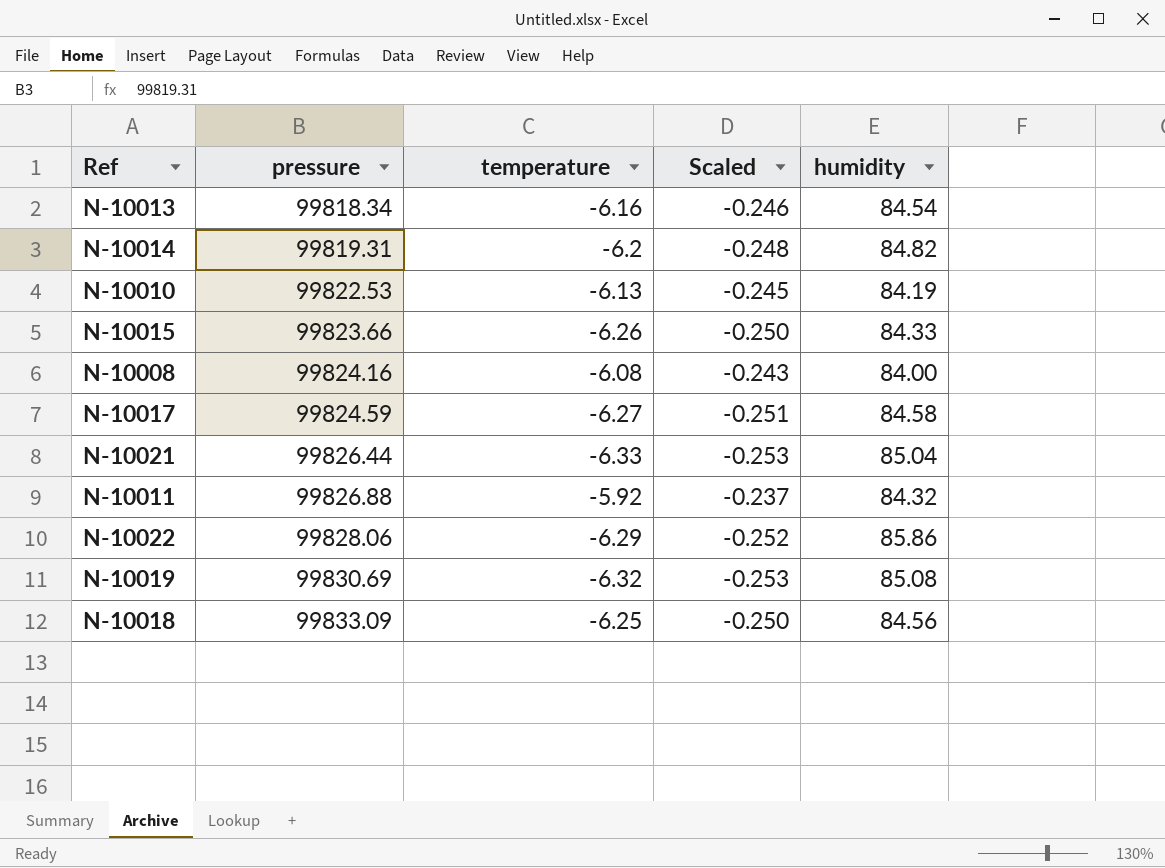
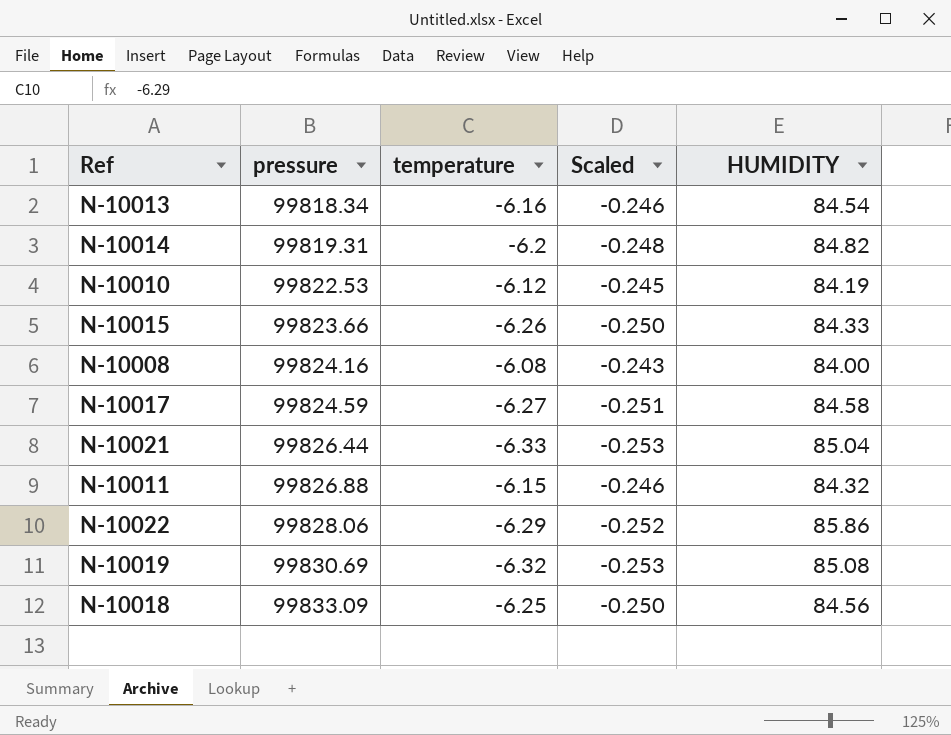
column name: humidity -> HUMIDITY
N-10010 | temperature: -6.13 -> -6.12
N-10011 | temperature: -5.92 -> -6.15
N-10011 | Scaled: -0.237 -> -0.246

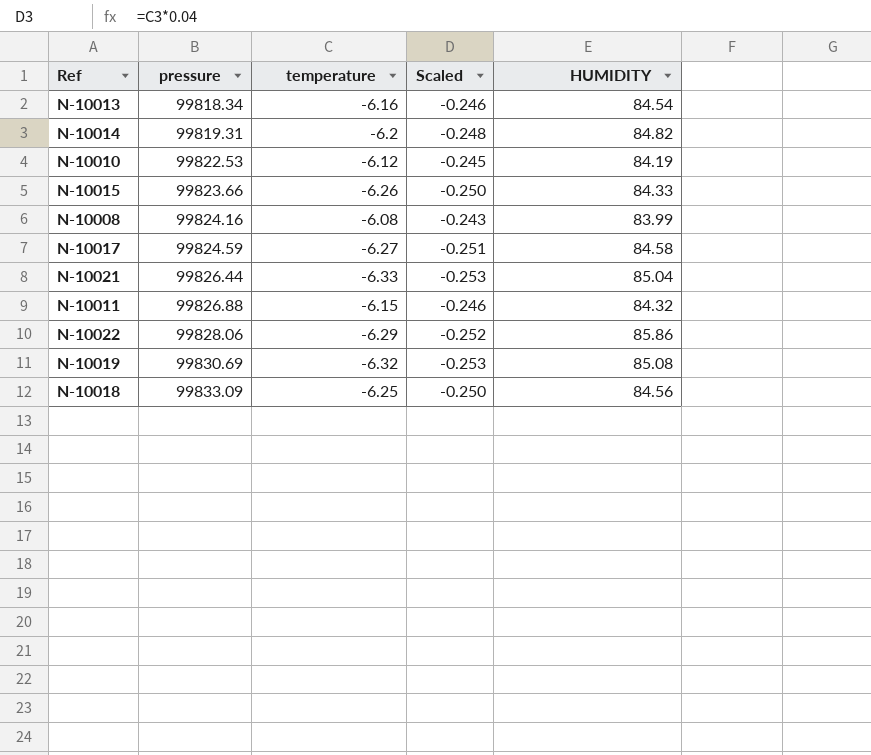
N-10008 | HUMIDITY: 84.00 -> 83.99

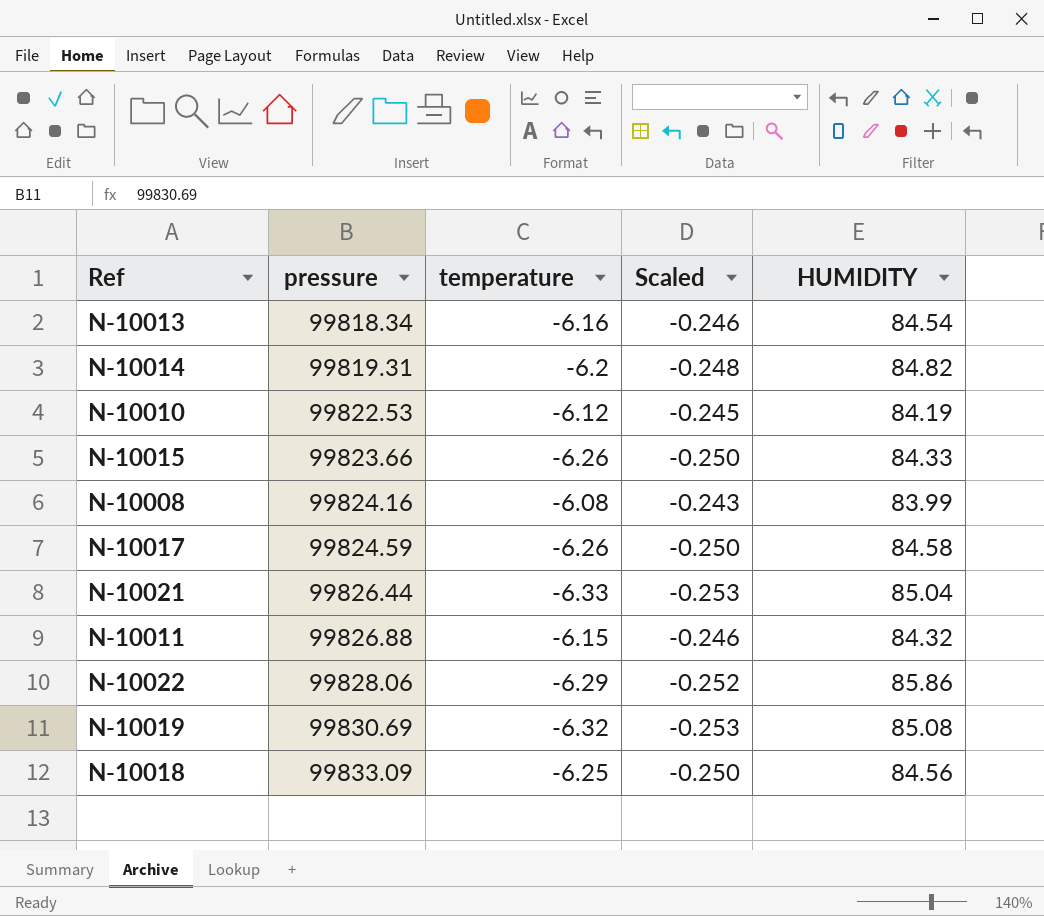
N-10017 | temperature: -6.27 -> -6.26
N-10017 | Scaled: -0.251 -> -0.250

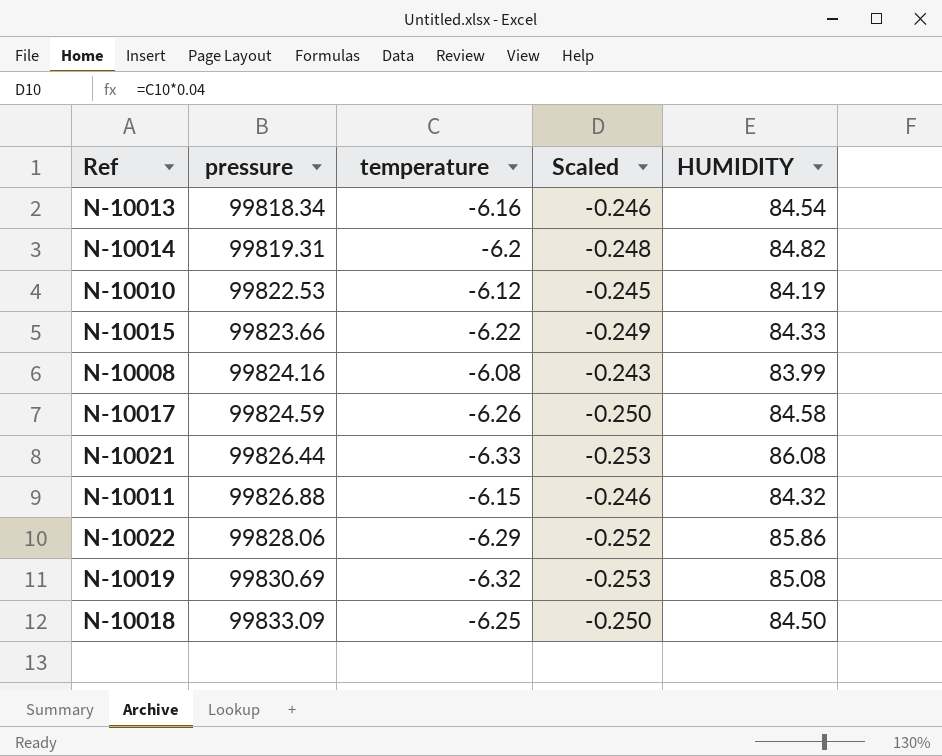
N-10015 | temperature: -6.26 -> -6.22
N-10015 | Scaled: -0.250 -> -0.249
N-10021 | HUMIDITY: 85.04 -> 86.08
N-10018 | HUMIDITY: 84.56 -> 84.50

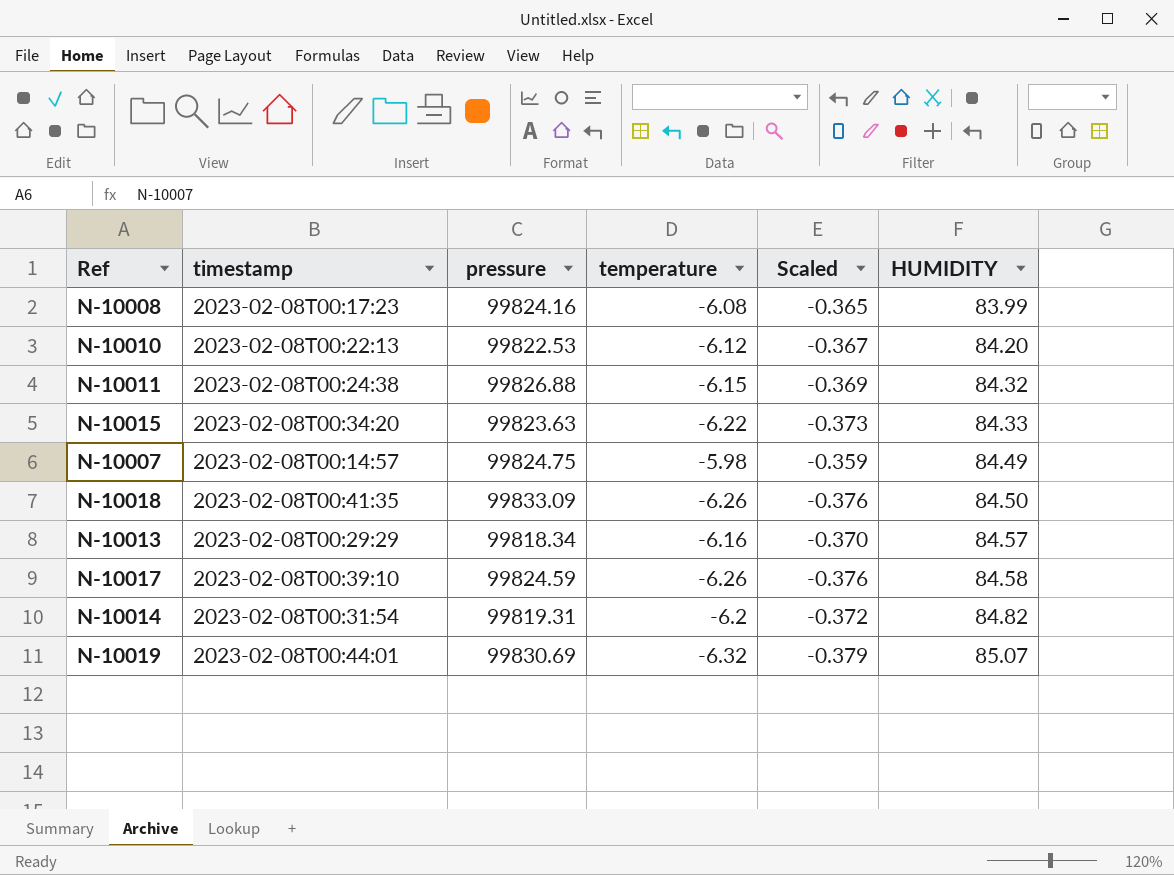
row order: pressure ascending -> HUMIDITY ascending
column timestamp | position: none -> 2
column Scaled | formula: [temperature] * 0.04 -> [temperature] * 0.06
row N-10021: 99826.44 | -6.33 | -0.253 | 86.08 -> none
row N-10022: 99828.06 | -6.29 | -0.252 | 85.86 -> none
N-10010 | HUMIDITY: 84.19 -> 84.20
N-10015 | pressure: 99823.66 -> 99823.63
row N-10007: none -> 2023-02-08T00:14:57 | 99824.75 | -5.98 | -0.359 | 84.49
N-10018 | temperature: -6.25 -> -6.26
N-10013 | HUMIDITY: 84.54 -> 84.57
N-10019 | HUMIDITY: 85.08 -> 85.07

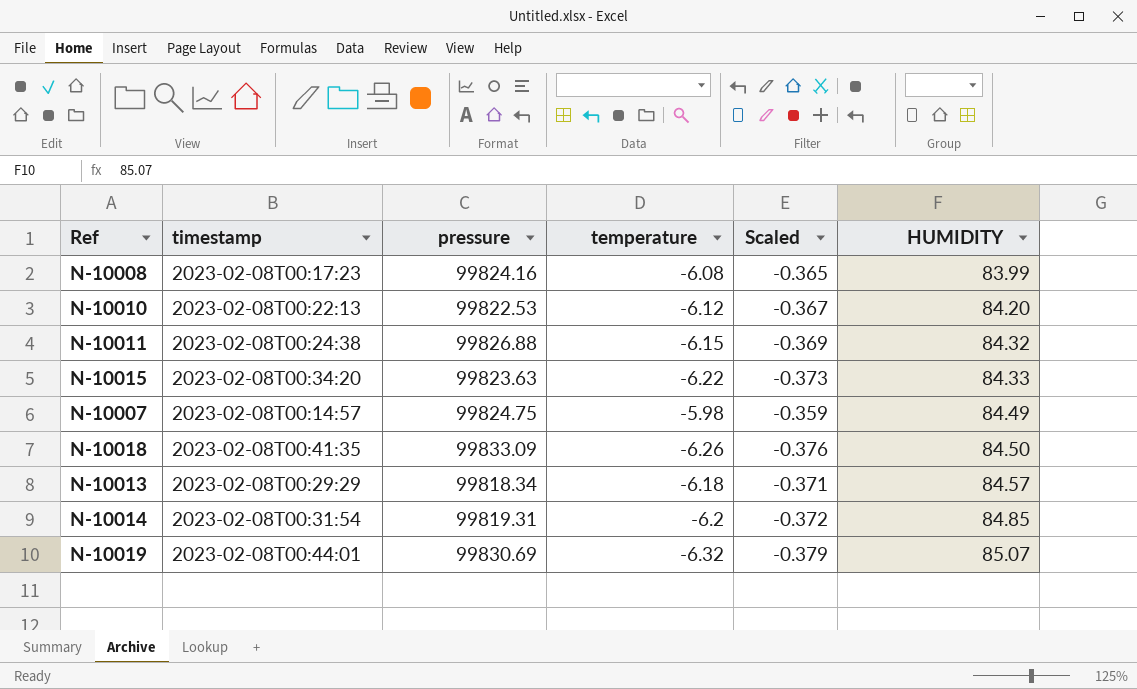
row N-10017: 2023-02-08T00:39:10 | 99824.59 | -6.26 | -0.376 | 84.58 -> none
N-10013 | temperature: -6.16 -> -6.18
N-10013 | Scaled: -0.370 -> -0.371
N-10014 | HUMIDITY: 84.82 -> 84.85

